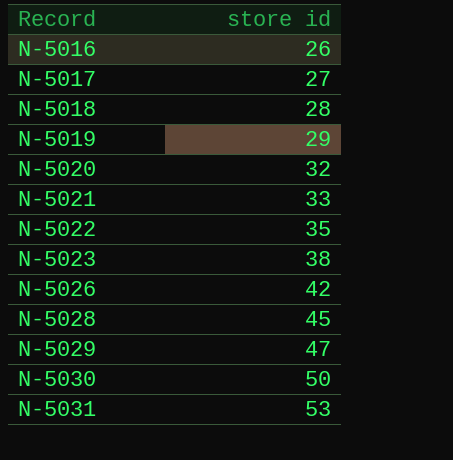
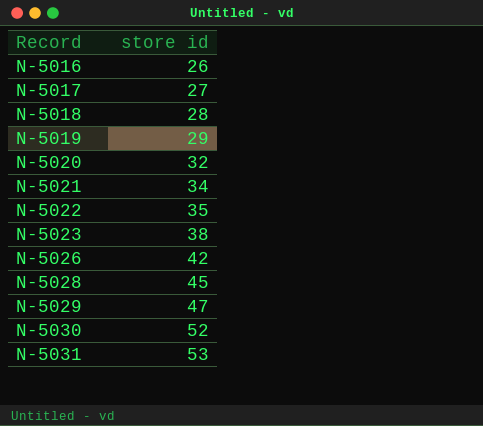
N-5021 | store id: 33 -> 34
N-5030 | store id: 50 -> 52

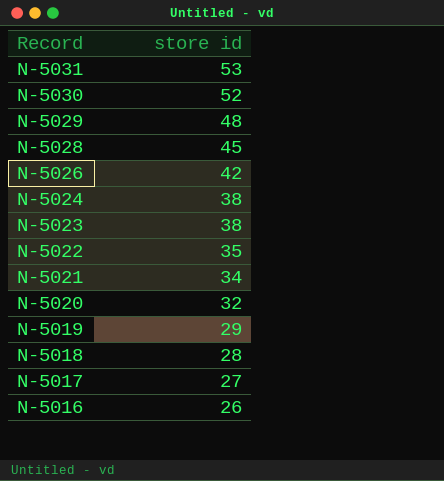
row order: Record ascending -> Record descending
N-5029 | store id: 47 -> 48
row N-5024: none -> 38

